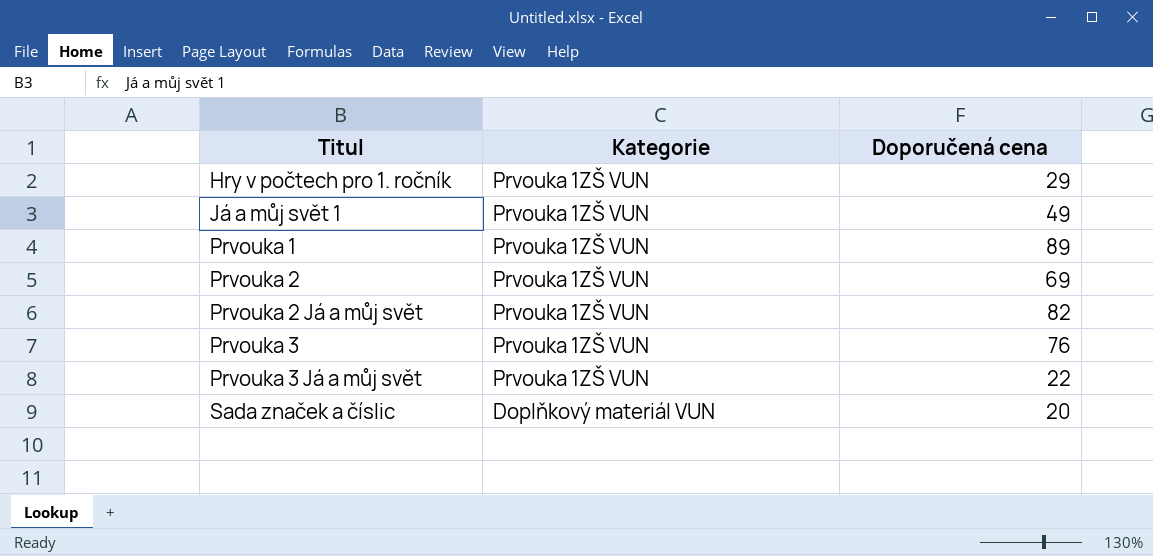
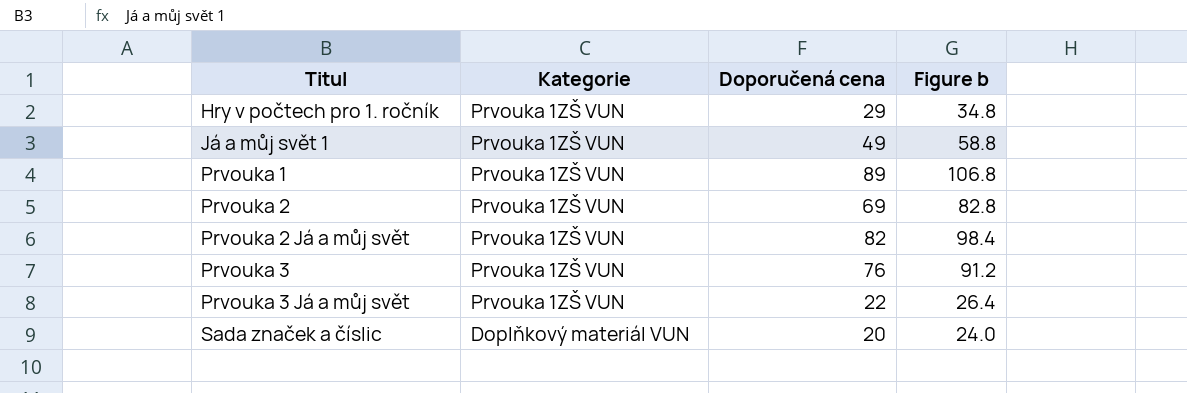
column Figure b | formula: none -> [Doporučená cena] * 1.2

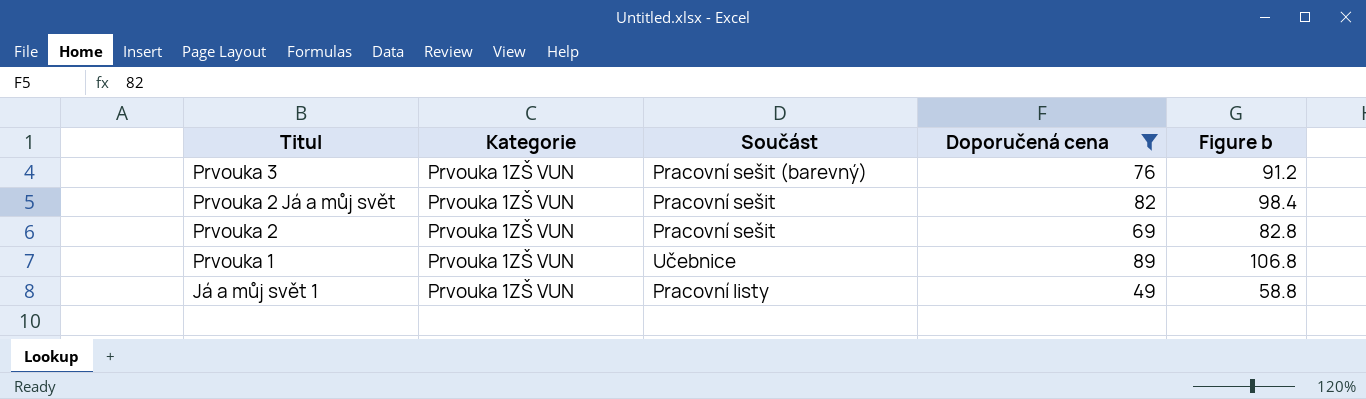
filter: none -> Doporučená cena >= 49
row order: Titul ascending -> Titul descending
column Součást | position: none -> 3

